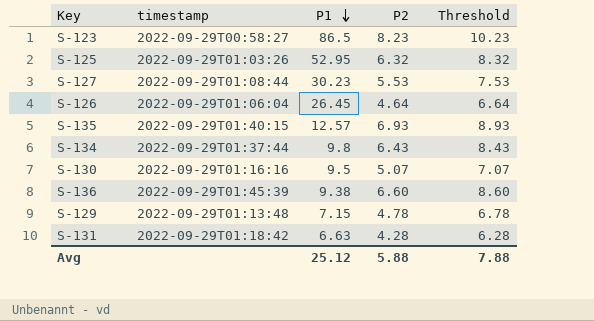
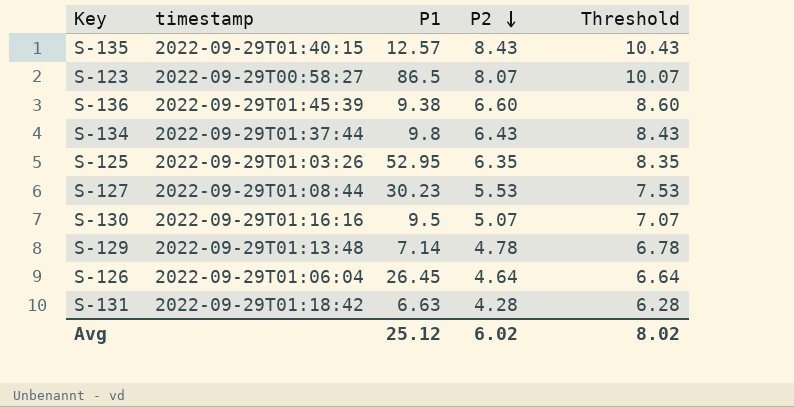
row order: P1 descending -> P2 descending
S-135 | P2: 6.93 -> 8.43
S-135 | Threshold: 8.93 -> 10.43
S-123 | P2: 8.23 -> 8.07
S-123 | Threshold: 10.23 -> 10.07
S-125 | P2: 6.32 -> 6.35
S-125 | Threshold: 8.32 -> 8.35
S-129 | P1: 7.15 -> 7.14
Avg | P2: 5.88 -> 6.02
Avg | Threshold: 7.88 -> 8.02

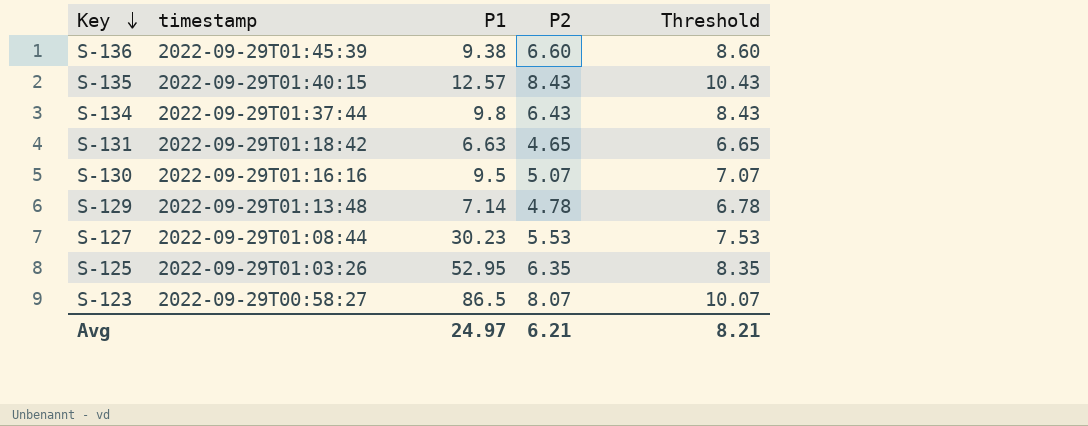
row order: P2 descending -> Key descending
row S-126: 2022-09-29T01:06:04 | 26.45 | 4.64 | 6.64 -> none
S-131 | P2: 4.28 -> 4.65
S-131 | Threshold: 6.28 -> 6.65
Avg | P1: 25.12 -> 24.97
Avg | P2: 6.02 -> 6.21
Avg | Threshold: 8.02 -> 8.21

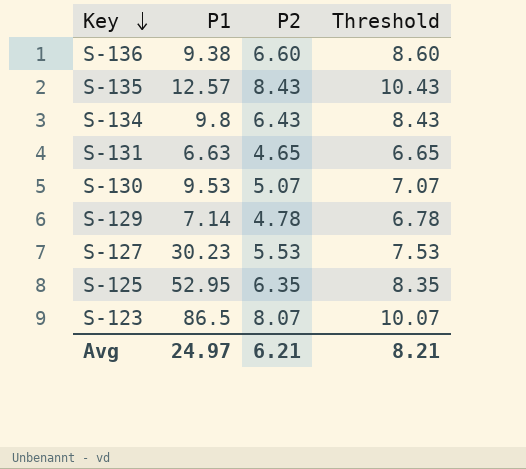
column timestamp | position: 2 -> none
S-130 | P1: 9.5 -> 9.53

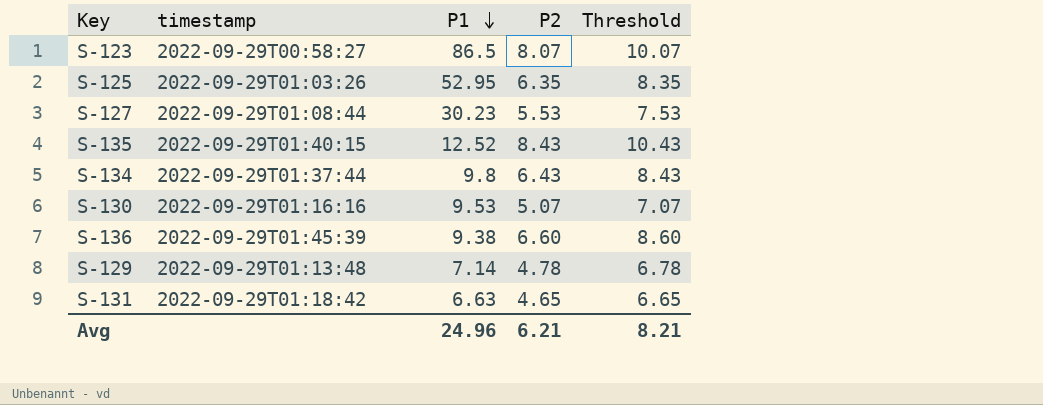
row order: Key descending -> P1 descending
column timestamp | position: none -> 2
S-135 | P1: 12.57 -> 12.52
Avg | P1: 24.97 -> 24.96

